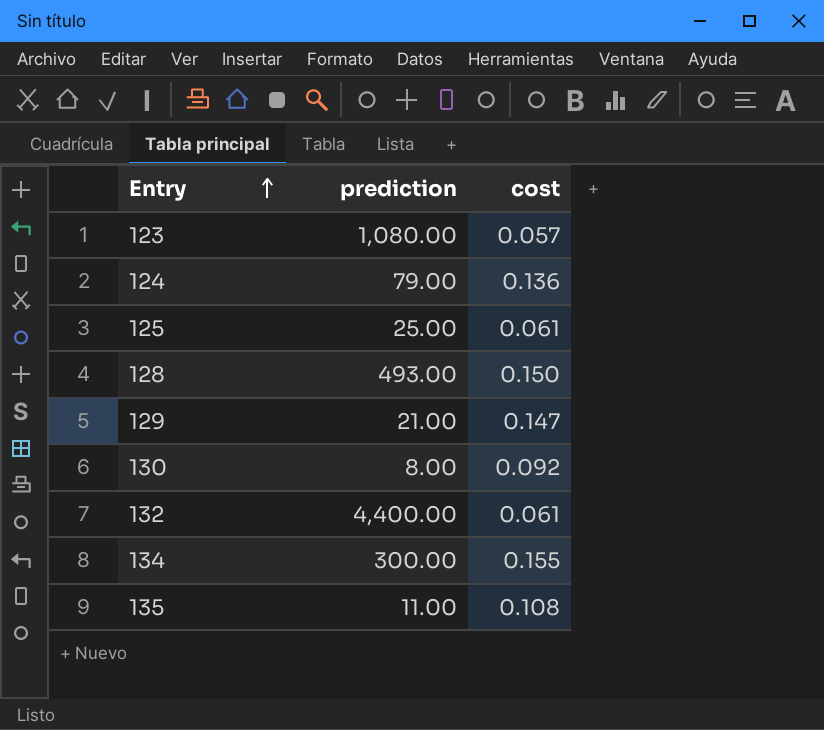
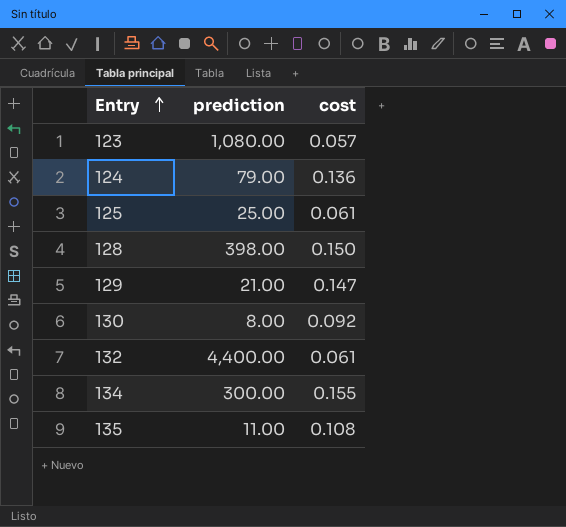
128 | prediction: 493.00 -> 398.00

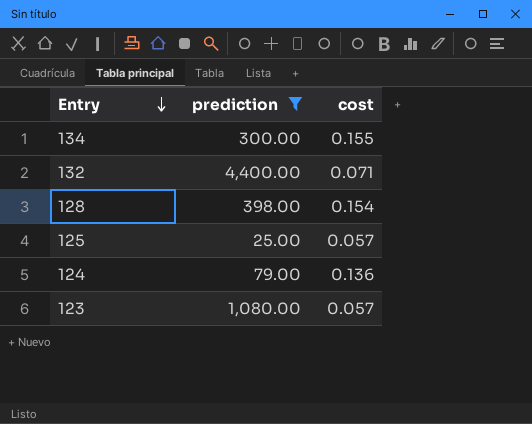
filter: none -> prediction >= 25.00
row order: Entry ascending -> Entry descending
132 | cost: 0.061 -> 0.071
128 | cost: 0.150 -> 0.154
125 | cost: 0.061 -> 0.057

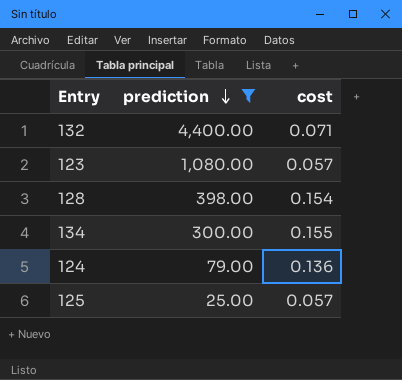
row order: Entry descending -> prediction descending

